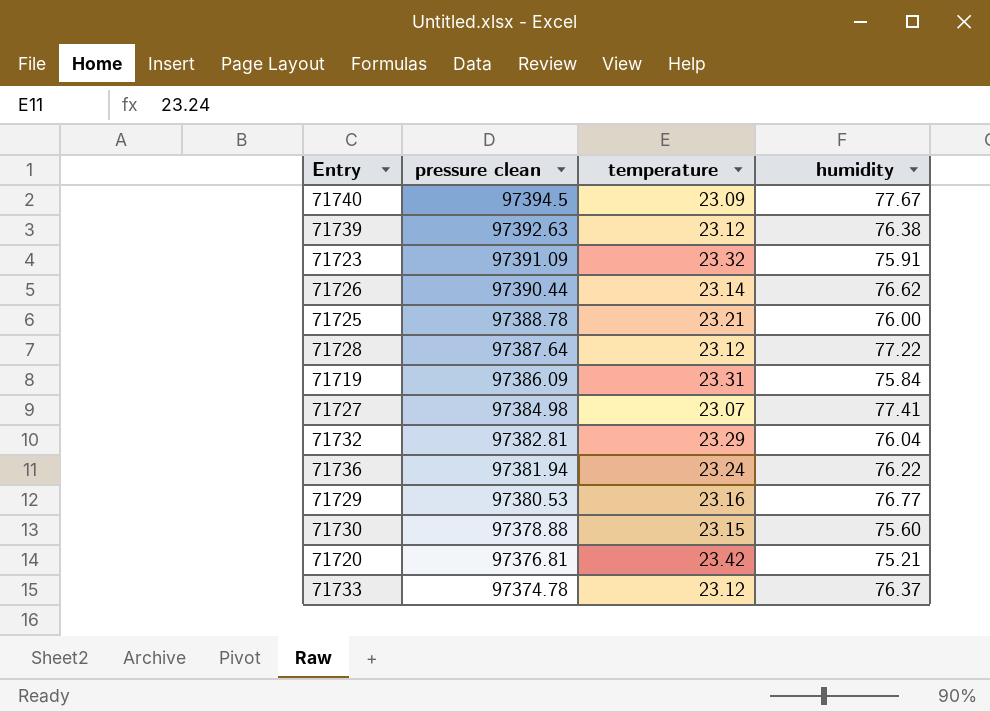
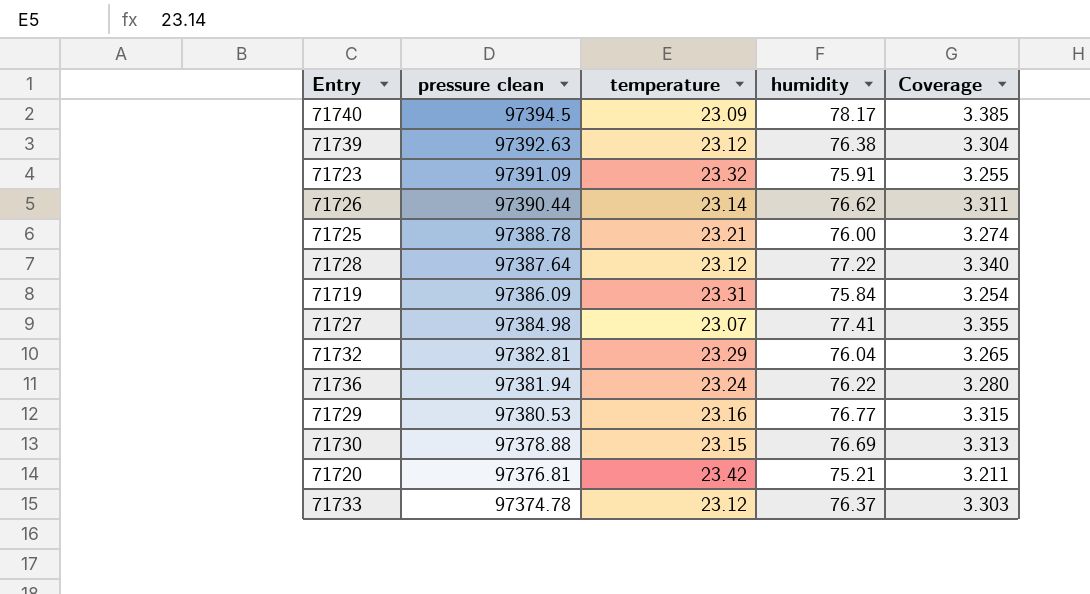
column Coverage | formula: none -> [humidity] / [temperature]
71740 | humidity: 77.67 -> 78.17
71730 | humidity: 75.60 -> 76.69

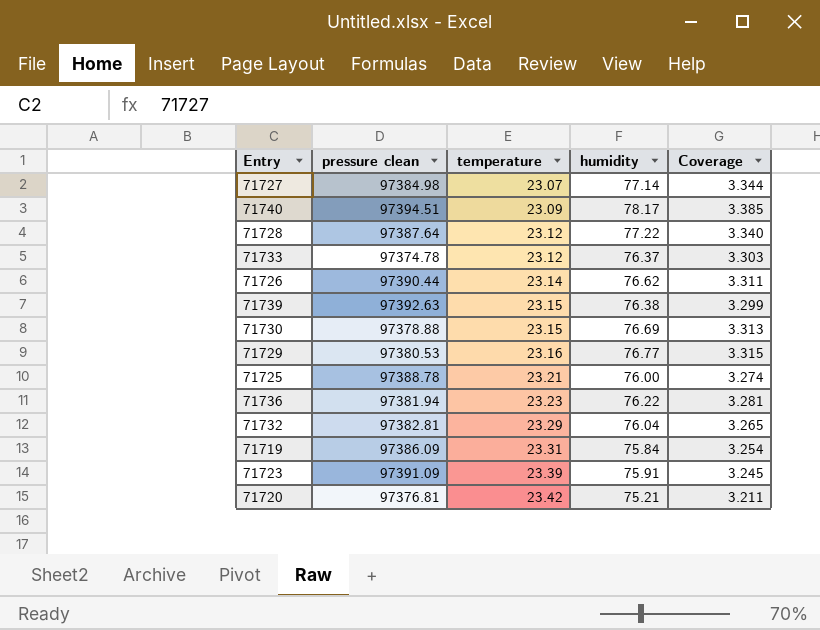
row order: pressure clean descending -> temperature ascending
71727 | humidity: 77.41 -> 77.14
71727 | Coverage: 3.355 -> 3.344
71740 | pressure clean: 97394.5 -> 97394.51
71739 | temperature: 23.12 -> 23.15
71739 | Coverage: 3.304 -> 3.299
71736 | temperature: 23.24 -> 23.23
71736 | Coverage: 3.280 -> 3.281
71723 | temperature: 23.32 -> 23.39
71723 | Coverage: 3.255 -> 3.245

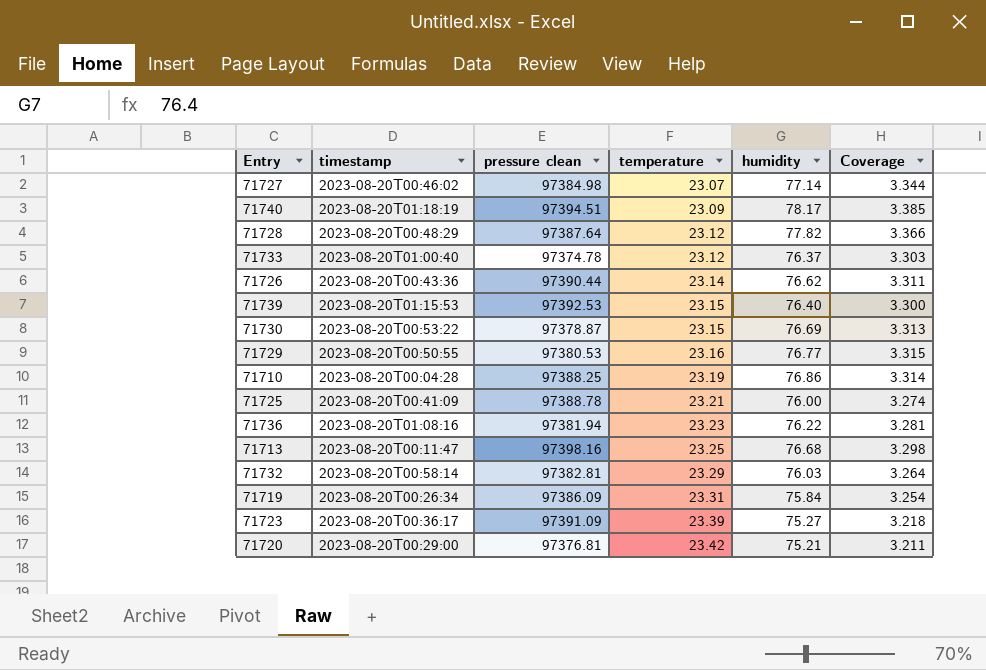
column timestamp | position: none -> 2
71728 | humidity: 77.22 -> 77.82
71728 | Coverage: 3.340 -> 3.366
71739 | pressure clean: 97392.63 -> 97392.53
71739 | humidity: 76.38 -> 76.40
71739 | Coverage: 3.299 -> 3.300
71730 | pressure clean: 97378.88 -> 97378.87
row 71710: none -> 2023-08-20T00:04:28 | 97388.25 | 23.19 | 76.86 | 3.314
row 71713: none -> 2023-08-20T00:11:47 | 97398.16 | 23.25 | 76.68 | 3.298
71732 | humidity: 76.04 -> 76.03
71732 | Coverage: 3.265 -> 3.264
71723 | humidity: 75.91 -> 75.27
71723 | Coverage: 3.245 -> 3.218

